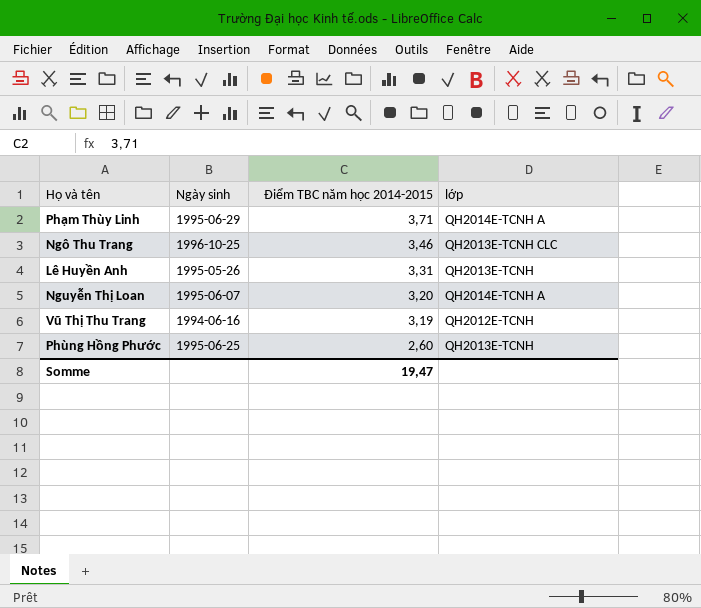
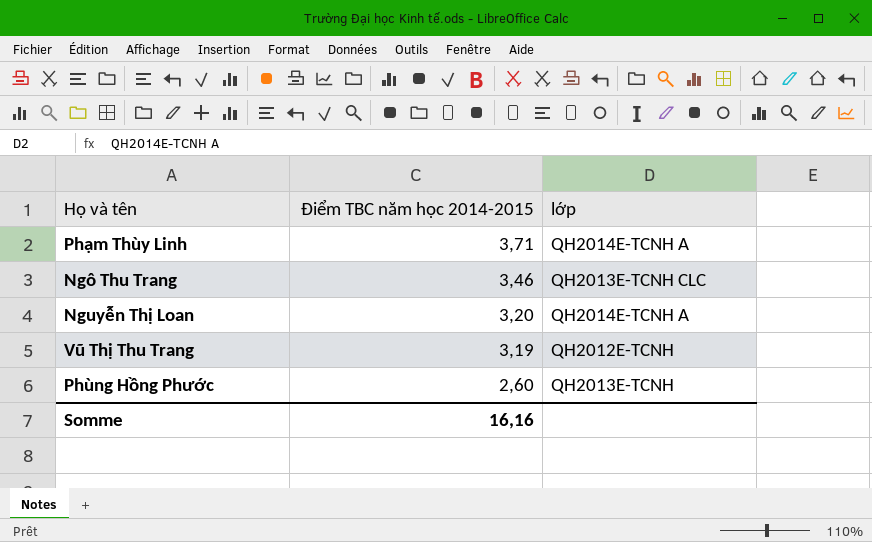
column Ngày sinh | position: 2 -> none
row Lê Huyền Anh: 1995-05-26 | 3,31 | QH2013E-TCNH -> none
Somme | Điểm TBC năm học 2014-2015: 19,47 -> 16,16

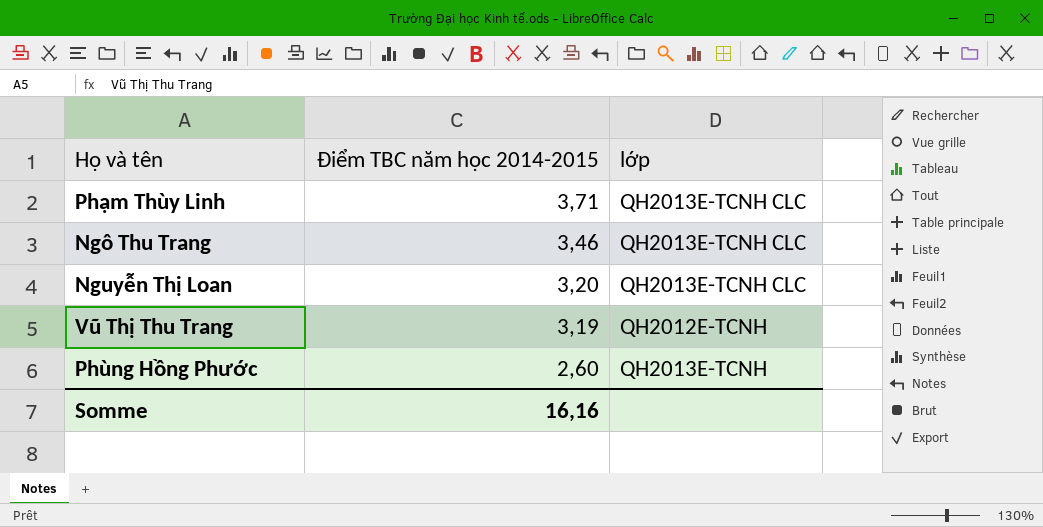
Phạm Thùy Linh | lớp: QH2014E-TCNH A -> QH2013E-TCNH CLC
Nguyễn Thị Loan | lớp: QH2014E-TCNH A -> QH2013E-TCNH CLC

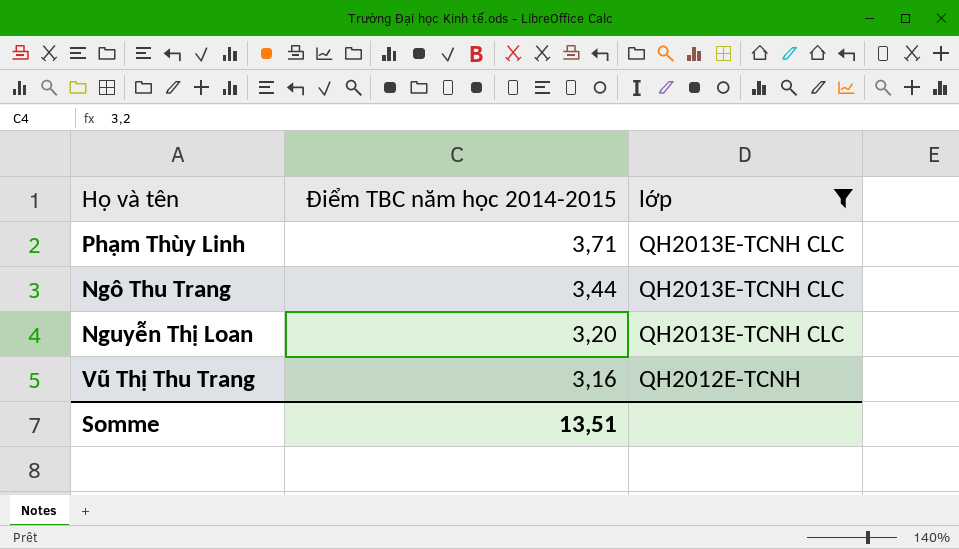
filter: none -> lớp != QH2013E-TCNH
Ngô Thu Trang | Điểm TBC năm học 2014-2015: 3,46 -> 3,44
Vũ Thị Thu Trang | Điểm TBC năm học 2014-2015: 3,19 -> 3,16
Somme | Điểm TBC năm học 2014-2015: 16,16 -> 13,51

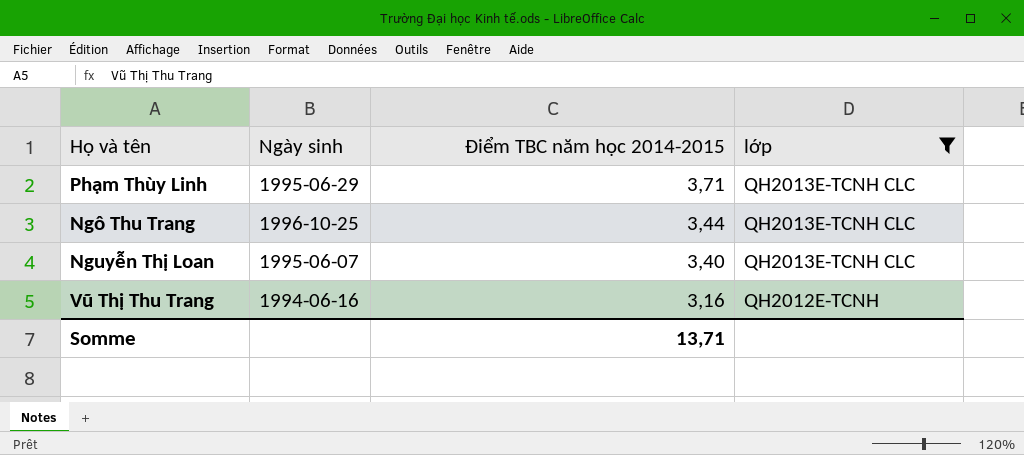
column Ngày sinh | position: none -> 2
Nguyễn Thị Loan | Điểm TBC năm học 2014-2015: 3,20 -> 3,40
Somme | Điểm TBC năm học 2014-2015: 13,51 -> 13,71

